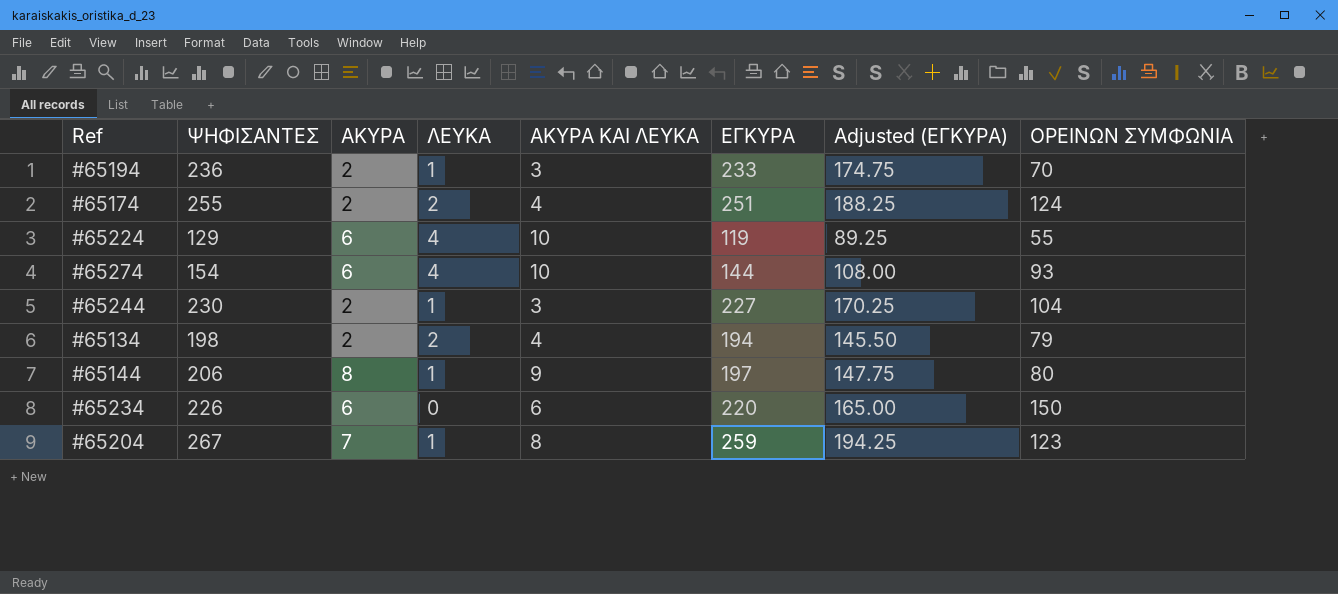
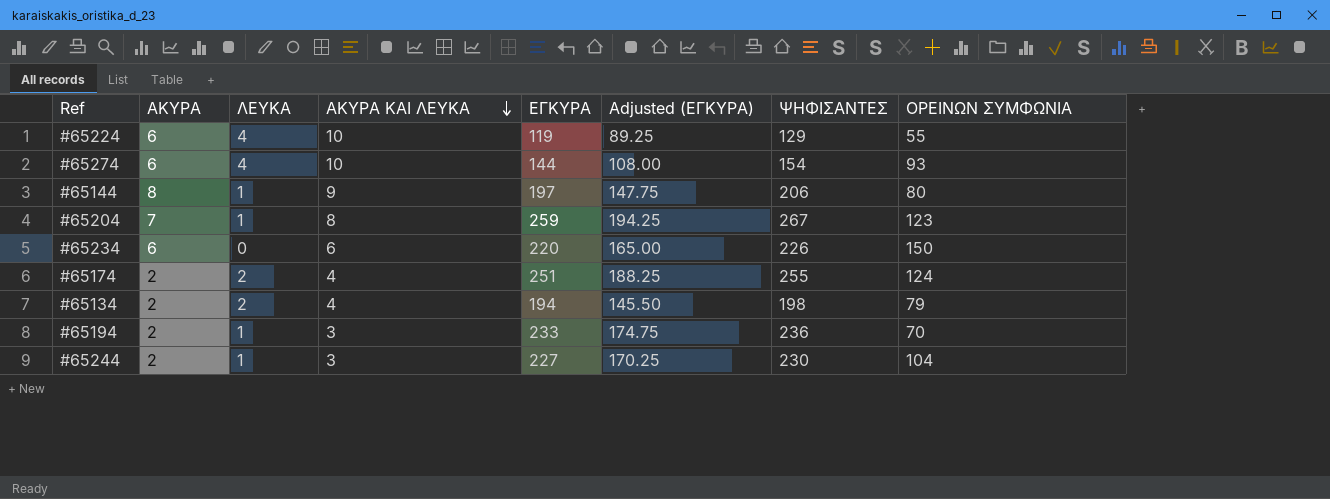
row order: none -> ΑΚΥΡΑ ΚΑΙ ΛΕΥΚΑ descending
column ΨΗΦΙΣΑΝΤΕΣ | position: 2 -> 7

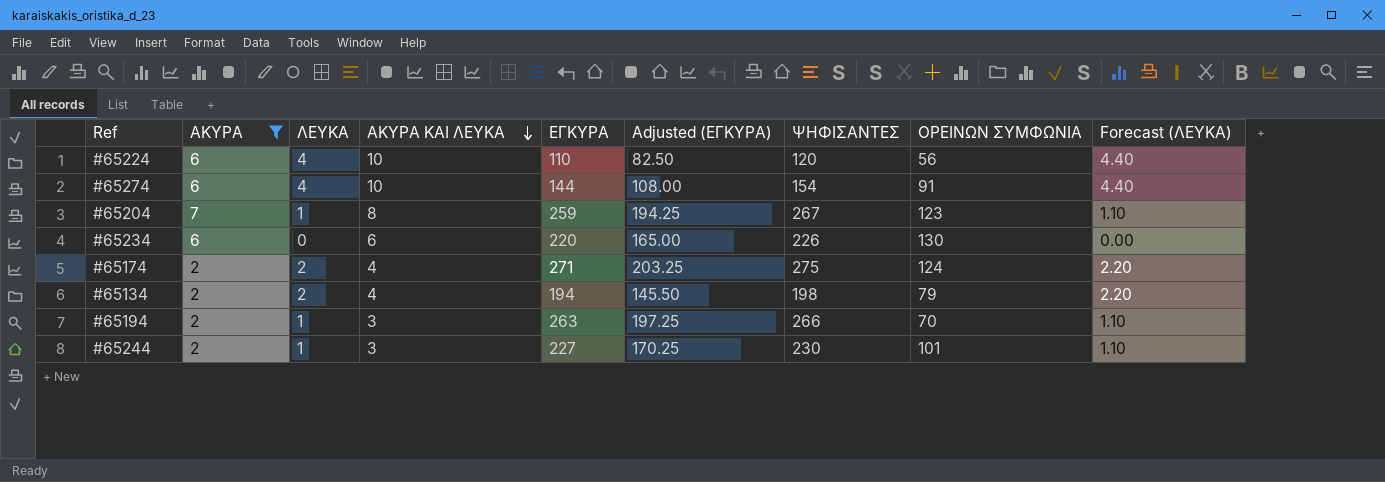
filter: none -> ΑΚΥΡΑ != 8
column Forecast (ΛΕΥΚΑ) | formula: none -> [ΛΕΥΚΑ] * 1.1
#65224 | ΕΓΚΥΡΑ: 119 -> 110
#65224 | Adjusted (ΕΓΚΥΡΑ): 89.25 -> 82.50
#65224 | ΨΗΦΙΣΑΝΤΕΣ: 129 -> 120
#65224 | ΟΡΕΙΝΩΝ ΣΥΜΦΩΝΙΑ: 55 -> 56
#65274 | ΟΡΕΙΝΩΝ ΣΥΜΦΩΝΙΑ: 93 -> 91
#65234 | ΟΡΕΙΝΩΝ ΣΥΜΦΩΝΙΑ: 150 -> 130
#65174 | ΕΓΚΥΡΑ: 251 -> 271
#65174 | Adjusted (ΕΓΚΥΡΑ): 188.25 -> 203.25
#65174 | ΨΗΦΙΣΑΝΤΕΣ: 255 -> 275
#65194 | ΕΓΚΥΡΑ: 233 -> 263
#65194 | Adjusted (ΕΓΚΥΡΑ): 174.75 -> 197.25
#65194 | ΨΗΦΙΣΑΝΤΕΣ: 236 -> 266
#65244 | ΟΡΕΙΝΩΝ ΣΥΜΦΩΝΙΑ: 104 -> 101

